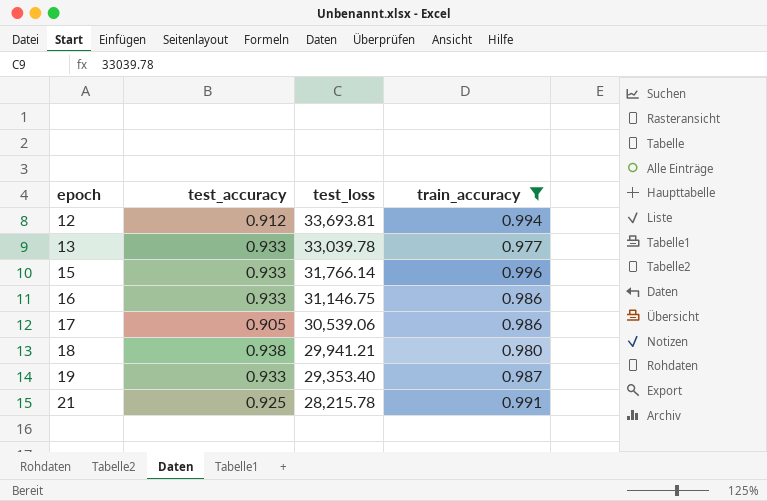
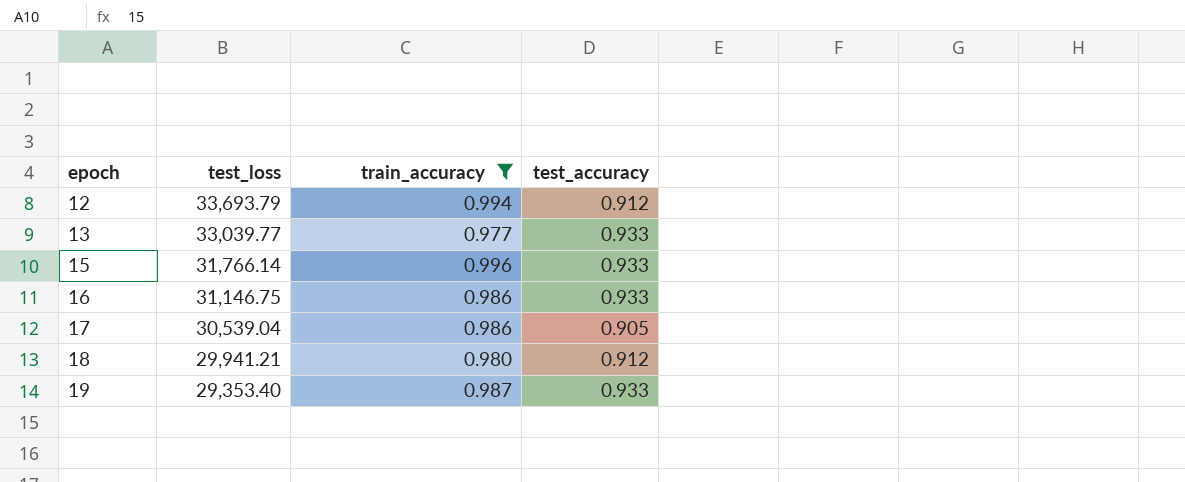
column test_accuracy | position: 2 -> 4
row 21: 0.925 | 28,215.78 | 0.991 -> none
12 | test_loss: 33,693.81 -> 33,693.79
13 | test_loss: 33,039.78 -> 33,039.77
17 | test_loss: 30,539.06 -> 30,539.04
18 | test_accuracy: 0.938 -> 0.912

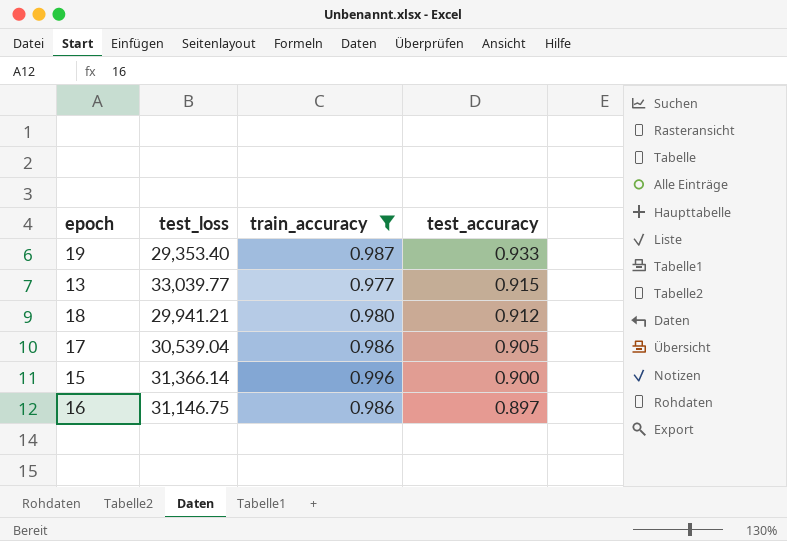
row order: epoch ascending -> test_accuracy descending
row 12: 33,693.79 | 0.994 | 0.912 -> none
13 | test_accuracy: 0.933 -> 0.915
15 | test_loss: 31,766.14 -> 31,366.14
15 | test_accuracy: 0.933 -> 0.900
16 | test_accuracy: 0.933 -> 0.897

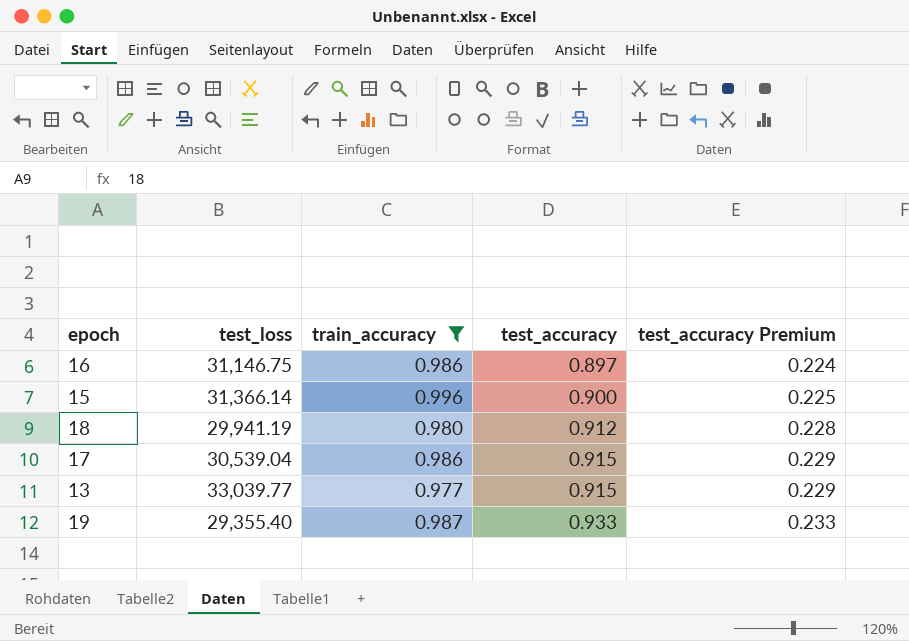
row order: test_accuracy descending -> test_accuracy ascending
column test_accuracy Premium | formula: none -> [test_accuracy] * 0.25
18 | test_loss: 29,941.21 -> 29,941.19
17 | test_accuracy: 0.905 -> 0.915
19 | test_loss: 29,353.40 -> 29,355.40

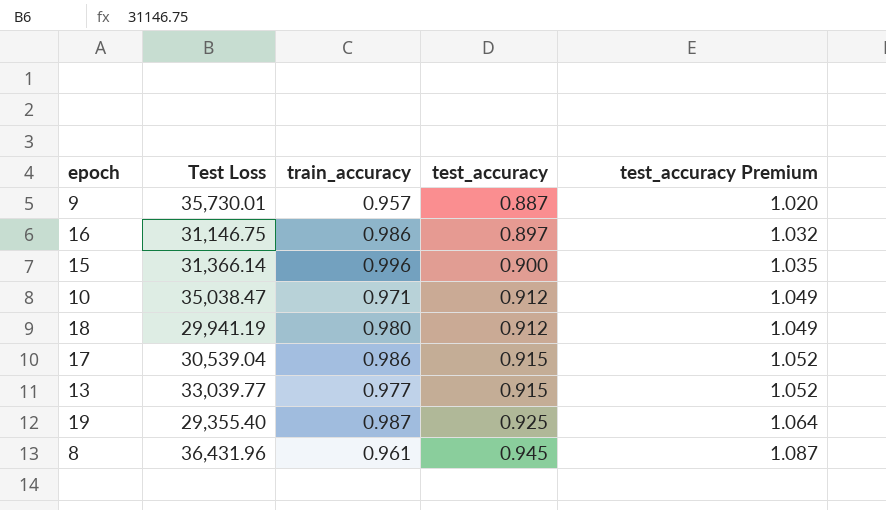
filter: train_accuracy >= 0.977 -> none
column name: test_loss -> Test Loss
column test_accuracy Premium | formula: [test_accuracy] * 0.25 -> [test_accuracy] * 1.15
19 | test_accuracy: 0.933 -> 0.925

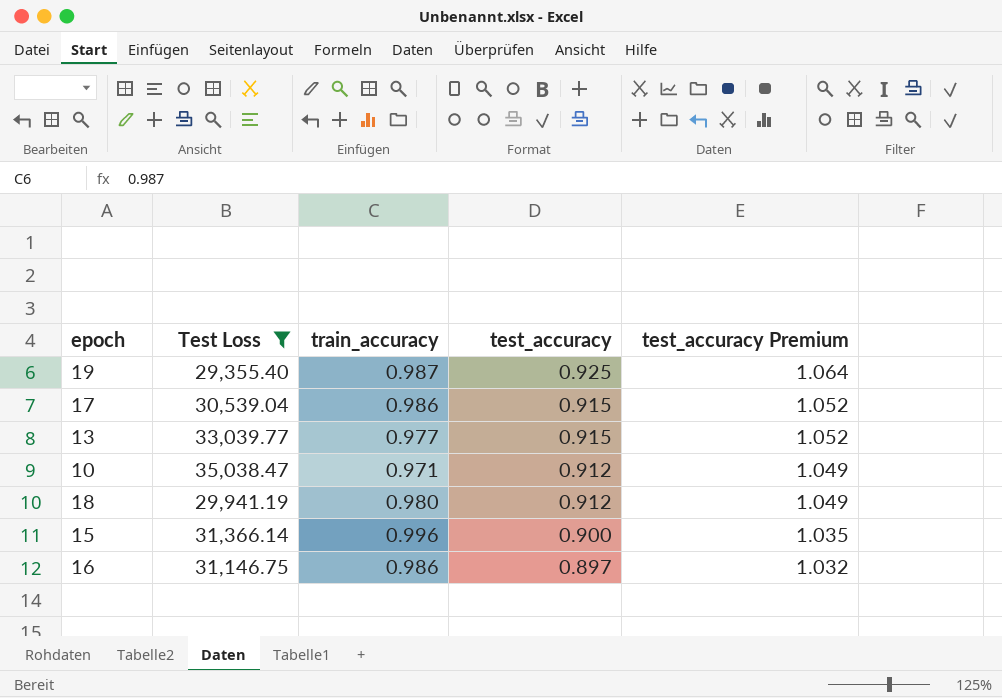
filter: none -> Test Loss <= 35,038.47
row order: test_accuracy ascending -> test_accuracy descending

